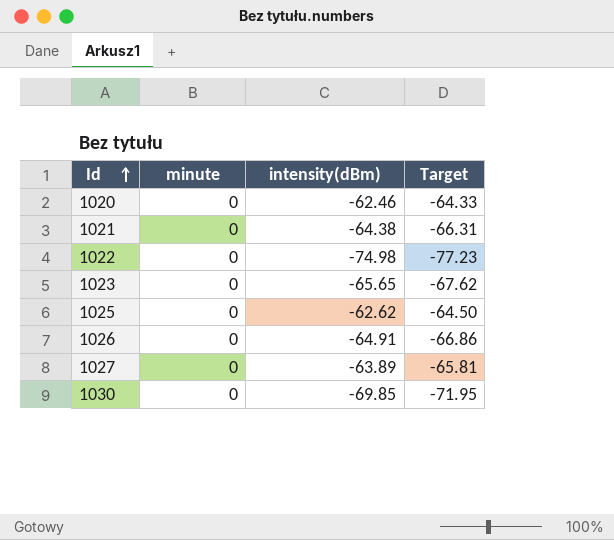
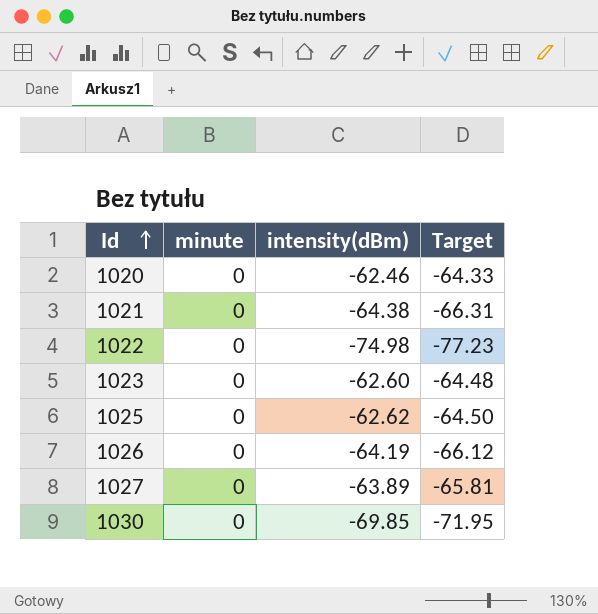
1023 | intensity(dBm): -65.65 -> -62.60
1023 | Target: -67.62 -> -64.48
1026 | intensity(dBm): -64.91 -> -64.19
1026 | Target: -66.86 -> -66.12

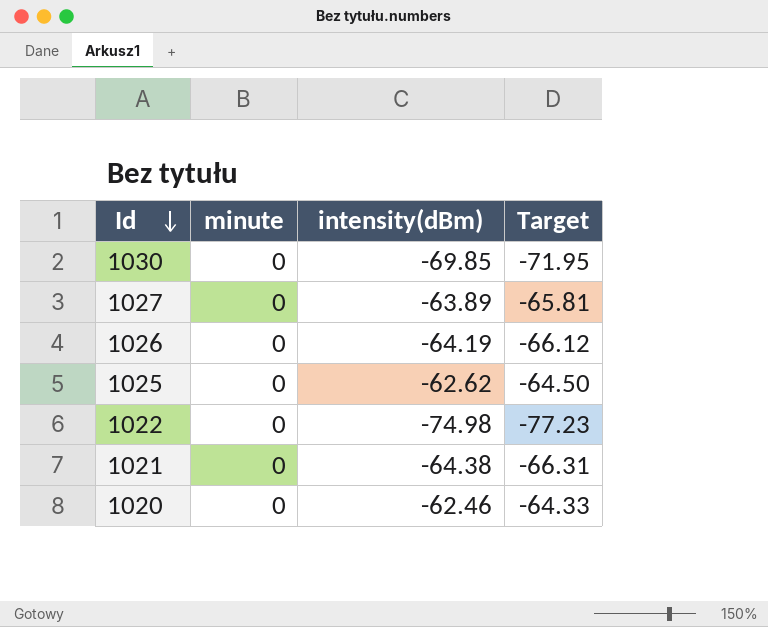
row order: Id ascending -> Id descending
row 1023: 0 | -62.60 | -64.48 -> none

